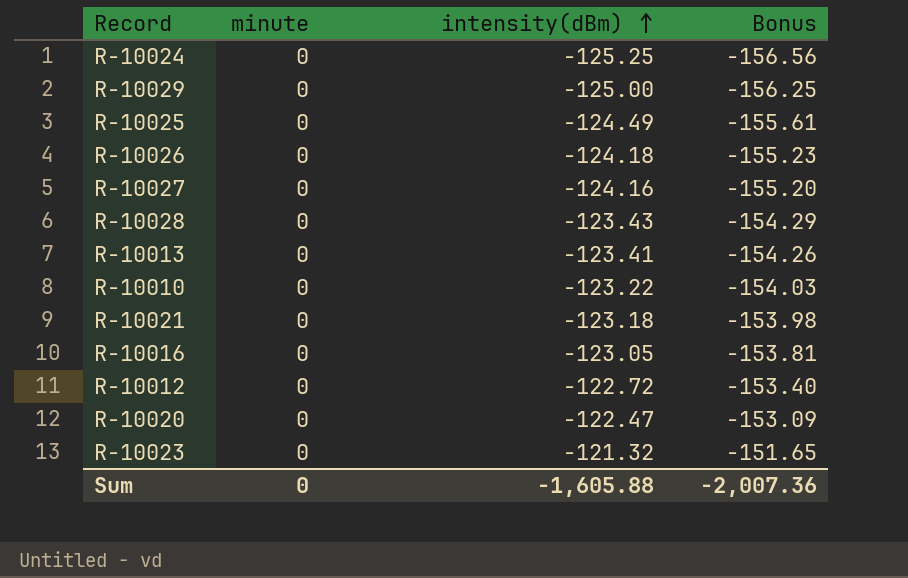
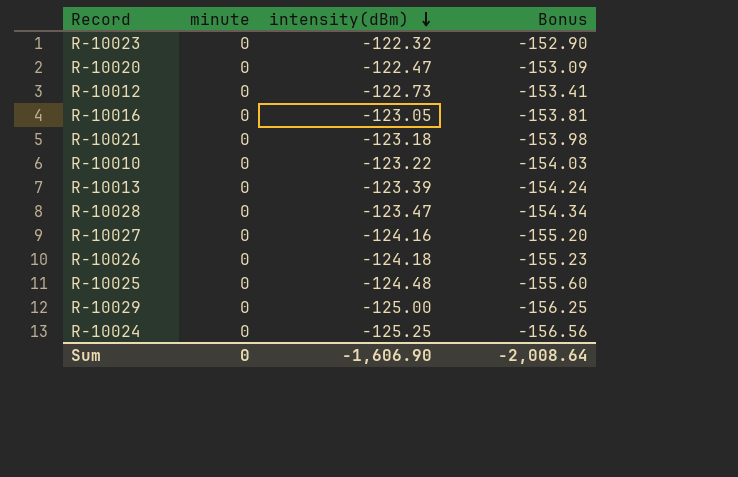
row order: intensity(dBm) ascending -> intensity(dBm) descending
R-10023 | intensity(dBm): -121.32 -> -122.32
R-10023 | Bonus: -151.65 -> -152.90
R-10012 | intensity(dBm): -122.72 -> -122.73
R-10012 | Bonus: -153.40 -> -153.41
R-10013 | intensity(dBm): -123.41 -> -123.39
R-10013 | Bonus: -154.26 -> -154.24
R-10028 | intensity(dBm): -123.43 -> -123.47
R-10028 | Bonus: -154.29 -> -154.34
R-10025 | intensity(dBm): -124.49 -> -124.48
R-10025 | Bonus: -155.61 -> -155.60
Sum | intensity(dBm): -1,605.88 -> -1,606.90
Sum | Bonus: -2,007.36 -> -2,008.64

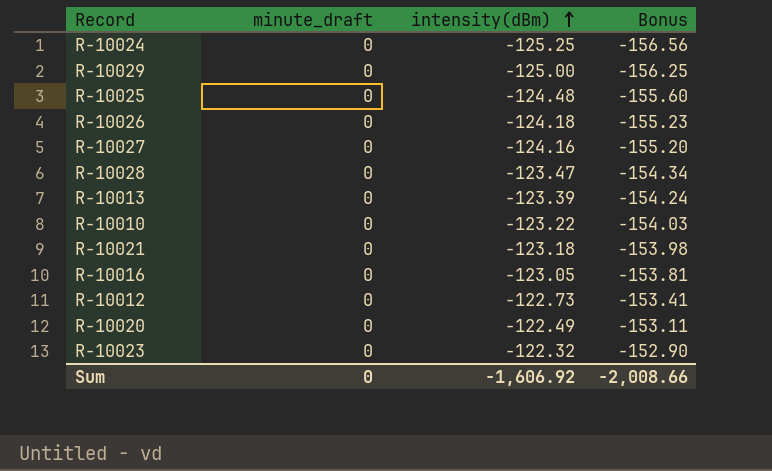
row order: intensity(dBm) descending -> intensity(dBm) ascending
column name: minute -> minute_draft
R-10020 | intensity(dBm): -122.47 -> -122.49
R-10020 | Bonus: -153.09 -> -153.11
Sum | intensity(dBm): -1,606.90 -> -1,606.92
Sum | Bonus: -2,008.64 -> -2,008.66

